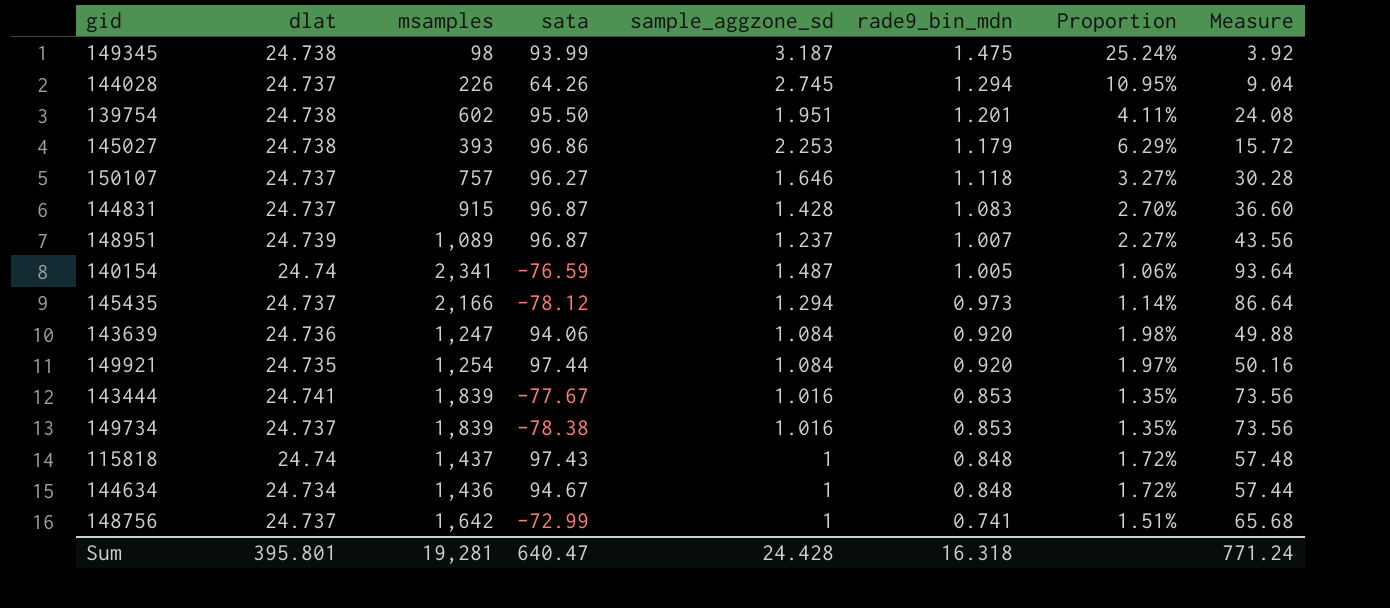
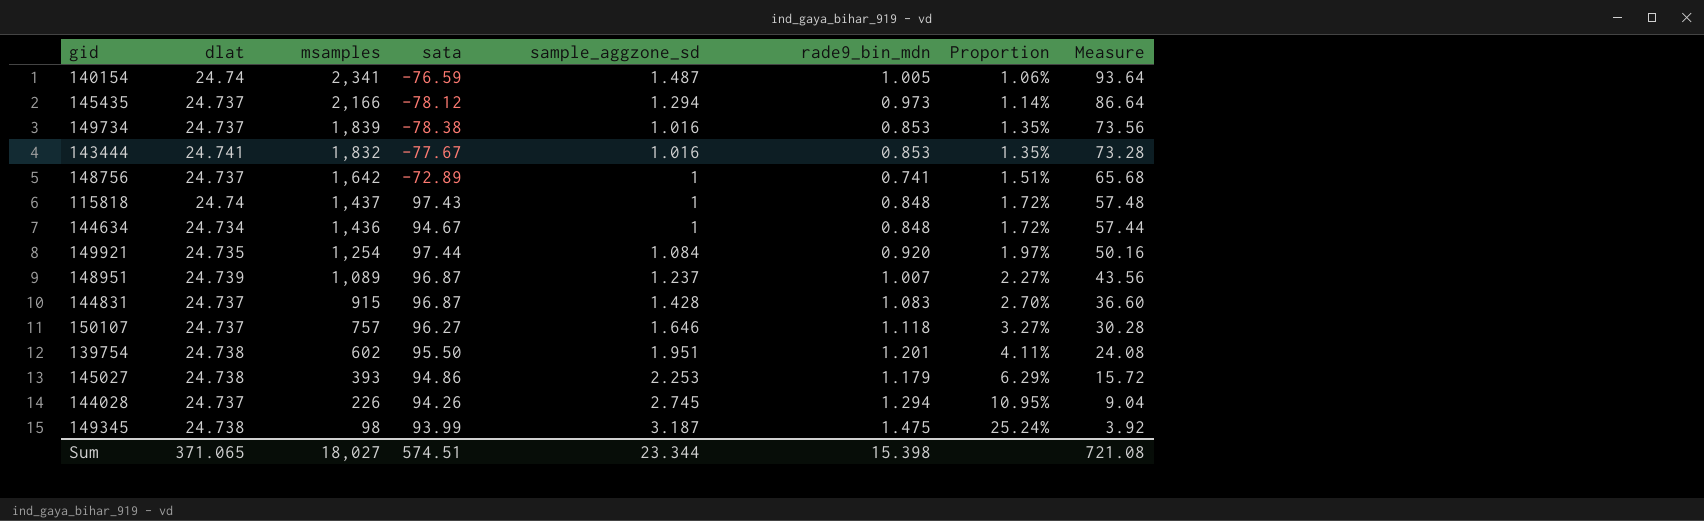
row order: rade9_bin_mdn descending -> msamples descending
row 143639: 24.736 | 1,247 | 94.06 | 1.084 | 0.920 | 1.98% | 49.88 -> none
143444 | msamples: 1,839 -> 1,832
143444 | Measure: 73.56 -> 73.28
148756 | sata: -72.99 -> -72.89
145027 | sata: 96.86 -> 94.86
144028 | sata: 64.26 -> 94.26
Sum | dlat: 395.801 -> 371.065
Sum | msamples: 19,281 -> 18,027
Sum | sata: 640.47 -> 574.51
Sum | sample_aggzone_sd: 24.428 -> 23.344
Sum | rade9_bin_mdn: 16.318 -> 15.398
Sum | Measure: 771.24 -> 721.08

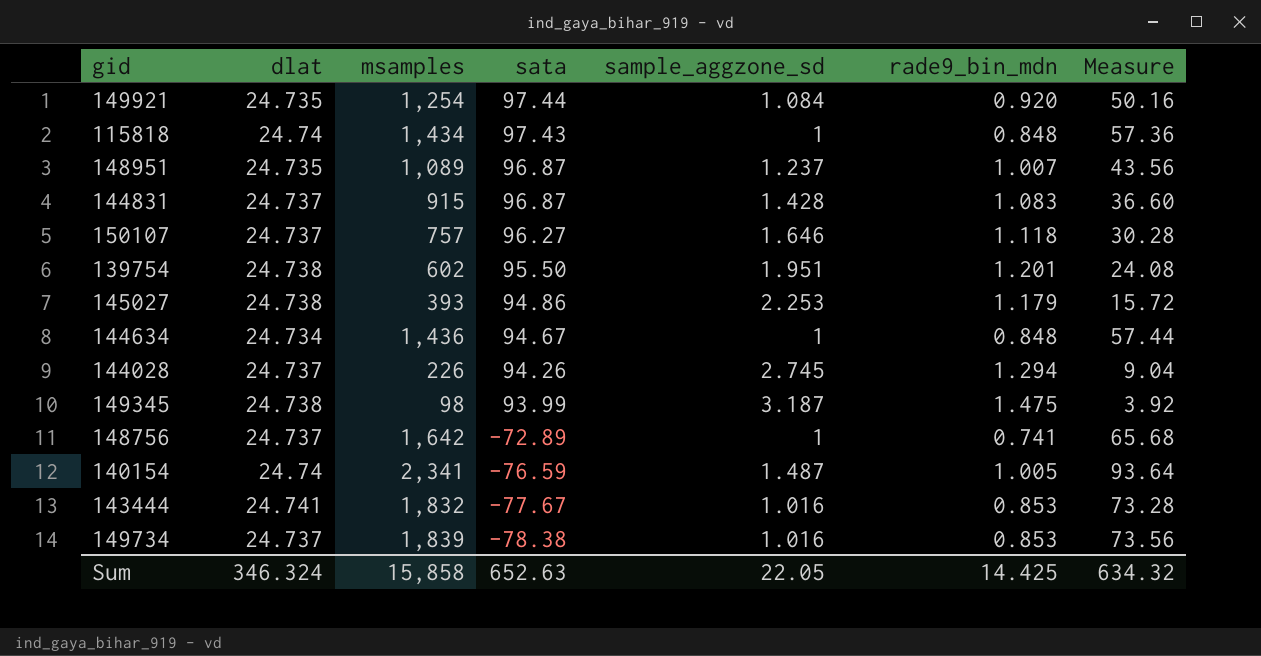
row order: msamples descending -> sata descending
column Proportion | formula: [dlat] / [msamples] -> none
row 145435: 24.737 | 2,166 | -78.12 | 1.294 | 0.973 | 1.14% | 86.64 -> none
115818 | msamples: 1,437 -> 1,434
115818 | Measure: 57.48 -> 57.36
148951 | dlat: 24.739 -> 24.735
Sum | dlat: 371.065 -> 346.324
Sum | msamples: 18,027 -> 15,858
Sum | sata: 574.51 -> 652.63
Sum | sample_aggzone_sd: 23.344 -> 22.05
Sum | rade9_bin_mdn: 15.398 -> 14.425
Sum | Measure: 721.08 -> 634.32

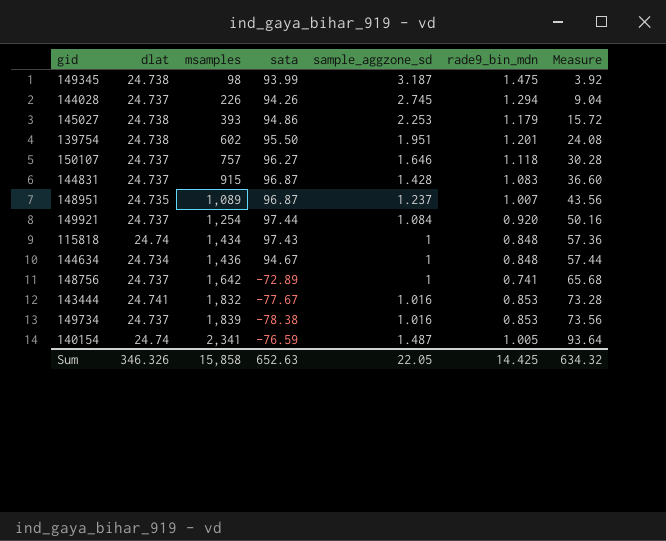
row order: sata descending -> msamples ascending
149921 | dlat: 24.735 -> 24.737
Sum | dlat: 346.324 -> 346.326

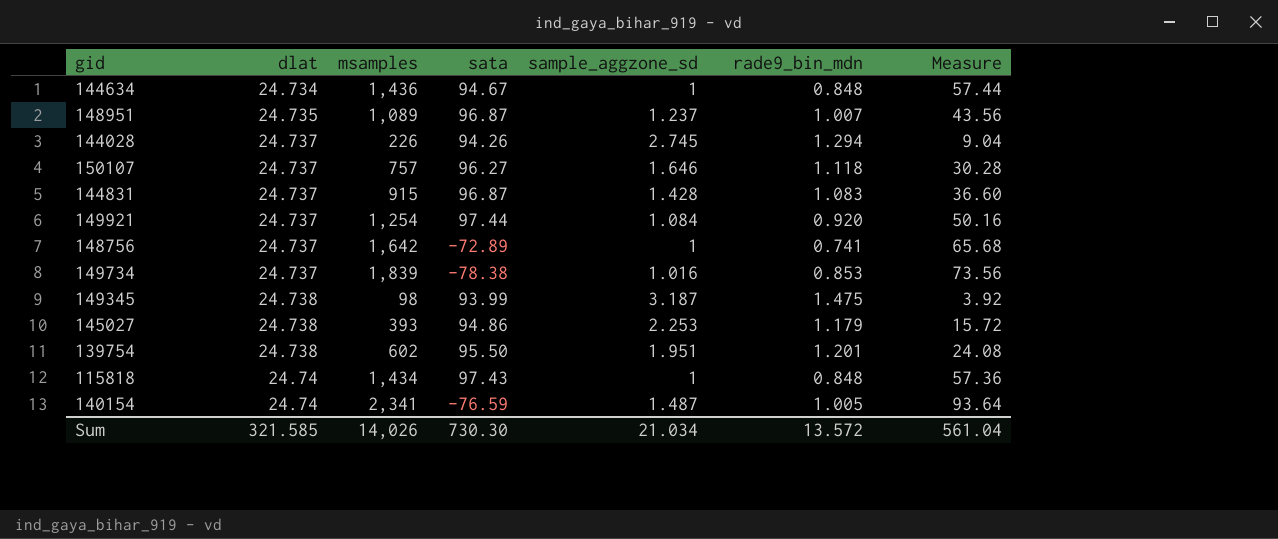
row order: msamples ascending -> dlat ascending
row 143444: 24.741 | 1,832 | -77.67 | 1.016 | 0.853 | 73.28 -> none
Sum | dlat: 346.326 -> 321.585
Sum | msamples: 15,858 -> 14,026
Sum | sata: 652.63 -> 730.30
Sum | sample_aggzone_sd: 22.05 -> 21.034
Sum | rade9_bin_mdn: 14.425 -> 13.572
Sum | Measure: 634.32 -> 561.04

